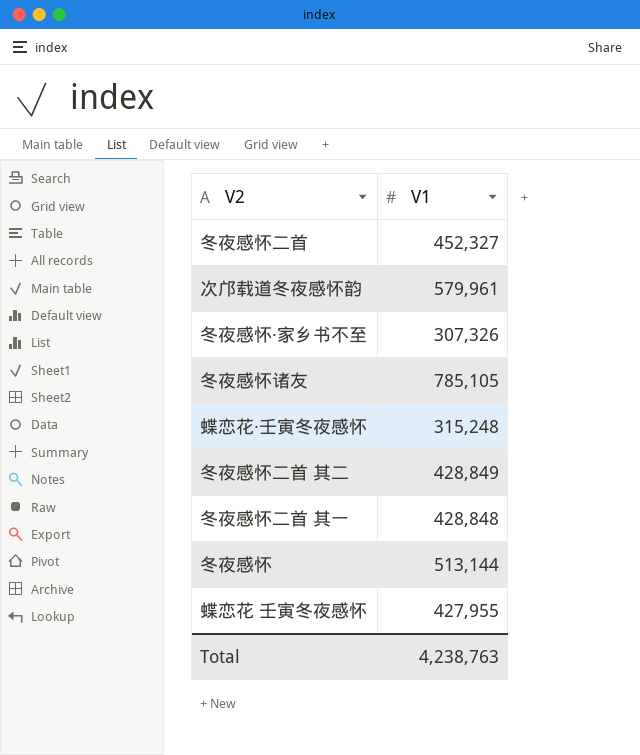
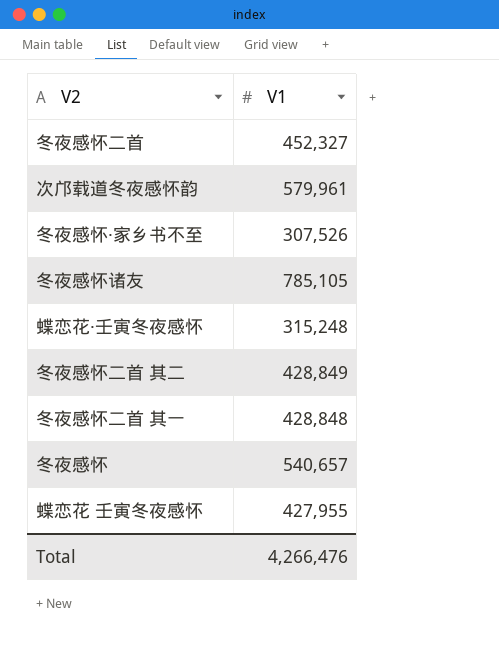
冬夜感怀·家乡书不至 | V1: 307,326 -> 307,526
冬夜感怀 | V1: 513,144 -> 540,657
Total | V1: 4,238,763 -> 4,266,476

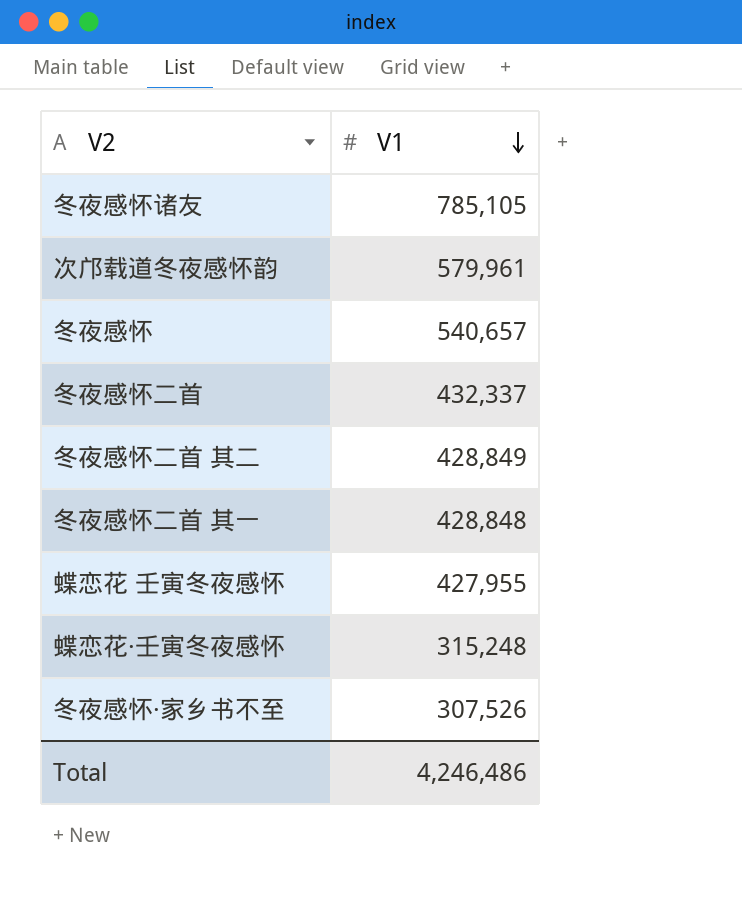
row order: none -> V1 descending
冬夜感怀二首 | V1: 452,327 -> 432,337
Total | V1: 4,266,476 -> 4,246,486

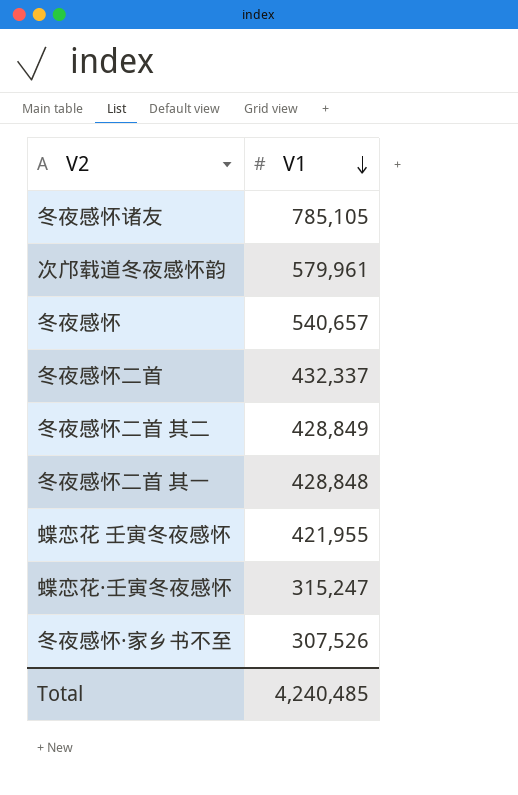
蝶恋花 壬寅冬夜感怀 | V1: 427,955 -> 421,955
蝶恋花·壬寅冬夜感怀 | V1: 315,248 -> 315,247
Total | V1: 4,246,486 -> 4,240,485

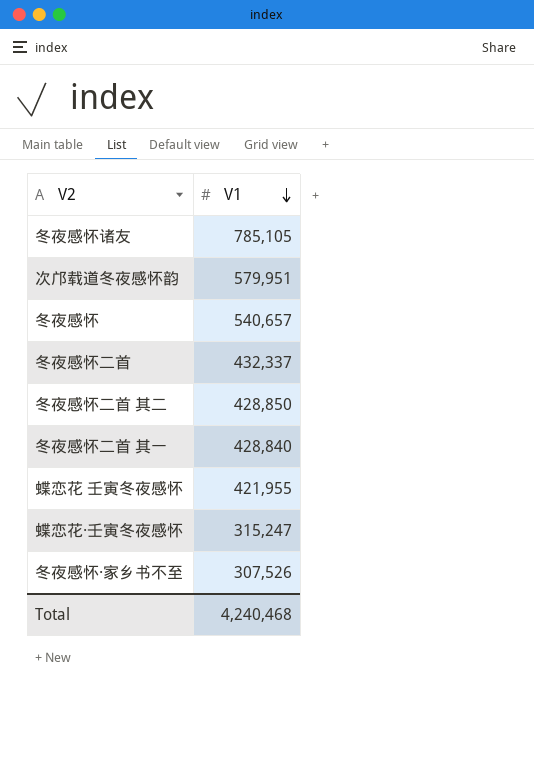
次邝载道冬夜感怀韵 | V1: 579,961 -> 579,951
冬夜感怀二首 其二 | V1: 428,849 -> 428,850
冬夜感怀二首 其一 | V1: 428,848 -> 428,840
Total | V1: 4,240,485 -> 4,240,468

